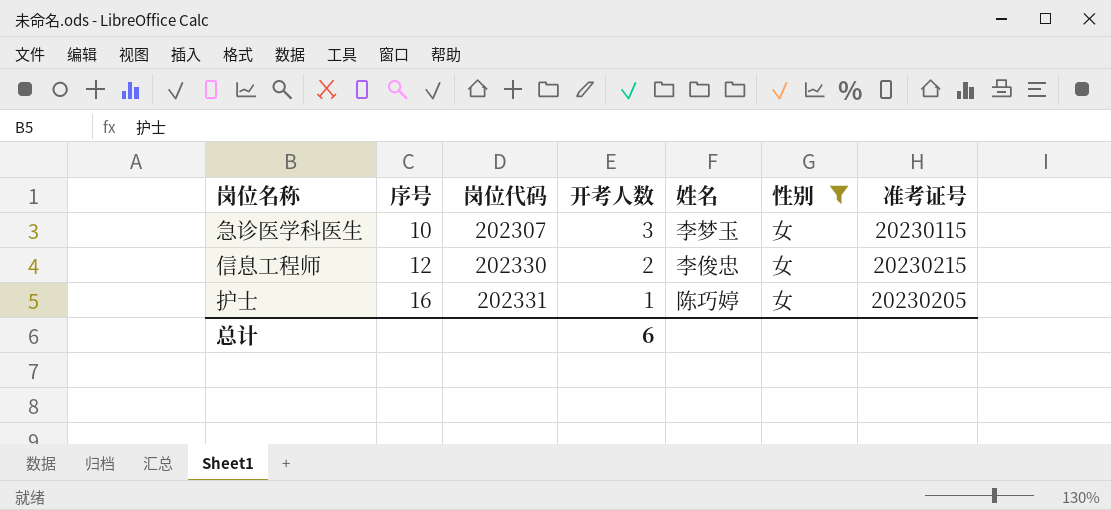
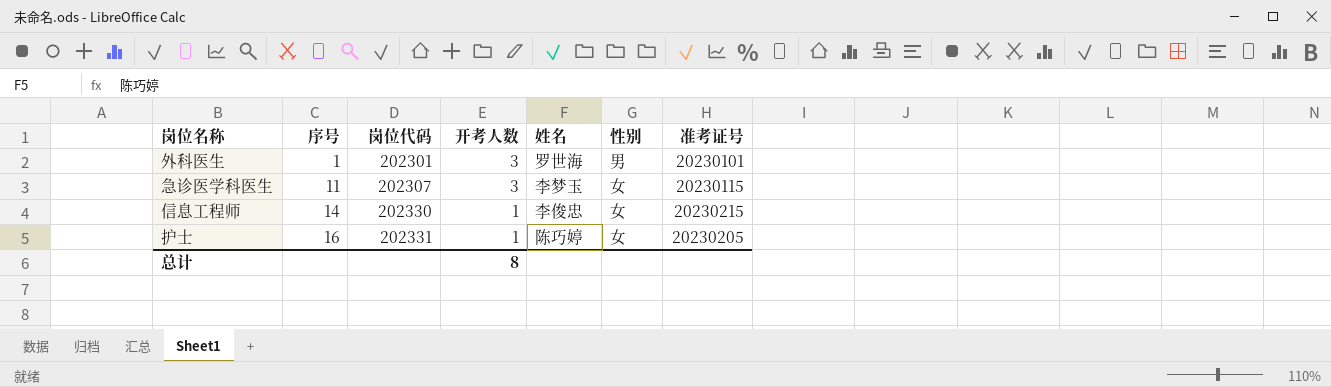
filter: 性别 = 女 -> none
急诊医学科医生 | 序号: 10 -> 11
信息工程师 | 序号: 12 -> 14
信息工程师 | 开考人数: 2 -> 1
总计 | 开考人数: 6 -> 8

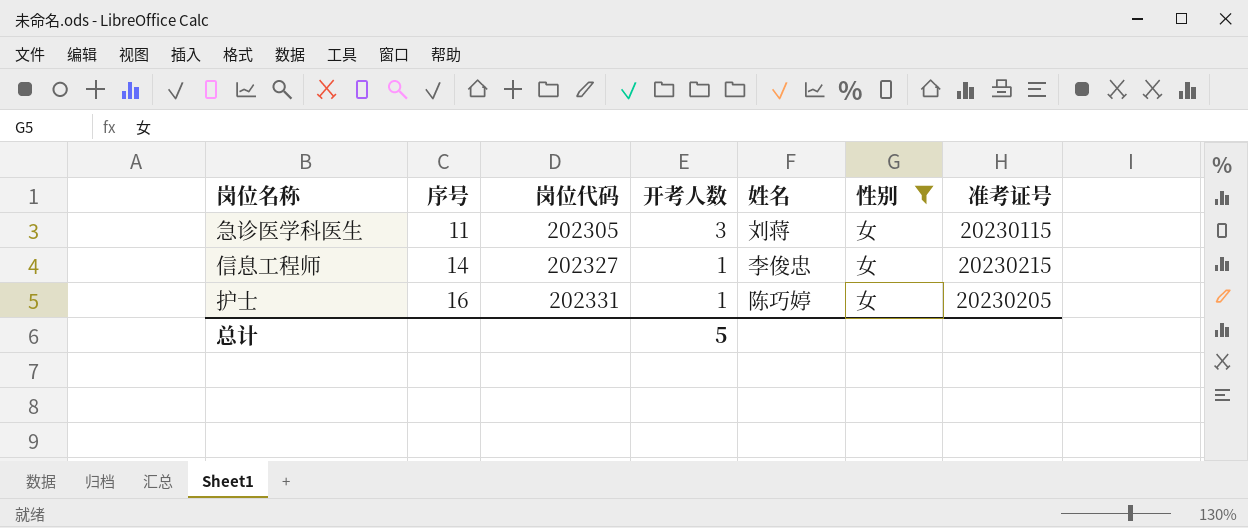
filter: none -> 性别 = 女
急诊医学科医生 | 岗位代码: 202307 -> 202305
急诊医学科医生 | 姓名: 李梦玉 -> 刘蒋
信息工程师 | 岗位代码: 202330 -> 202327
总计 | 开考人数: 8 -> 5

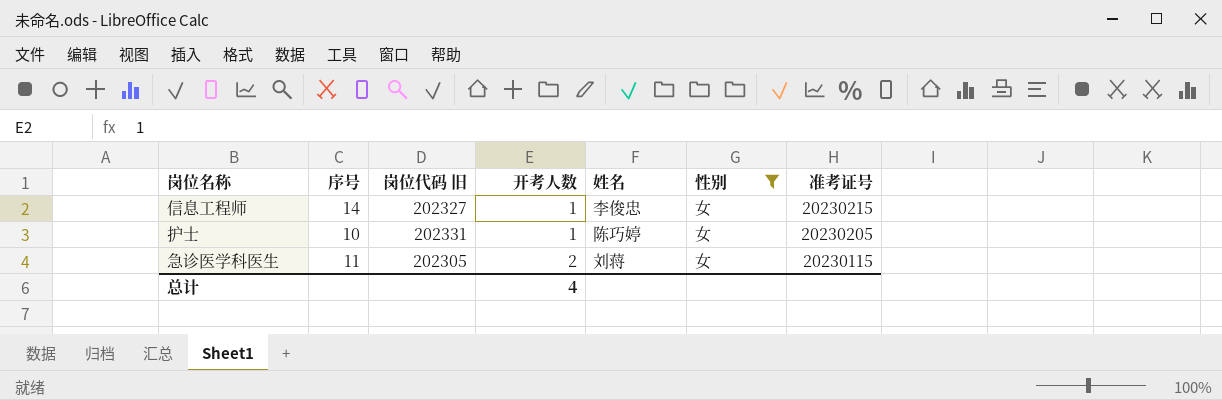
row order: 序号 ascending -> 开考人数 ascending
column name: 岗位代码 -> 岗位代码 旧
护士 | 序号: 16 -> 10
急诊医学科医生 | 开考人数: 3 -> 2
总计 | 开考人数: 5 -> 4

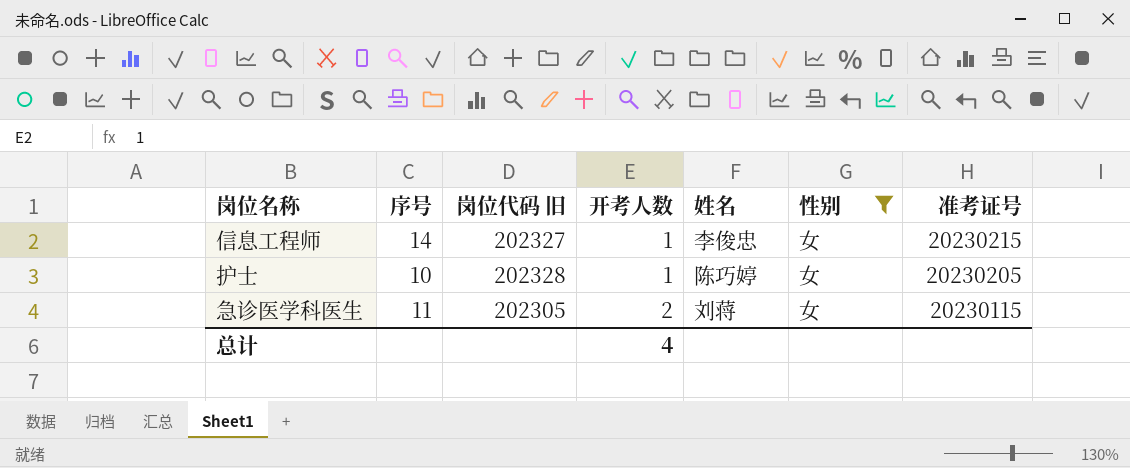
护士 | 岗位代码 旧: 202331 -> 202328

